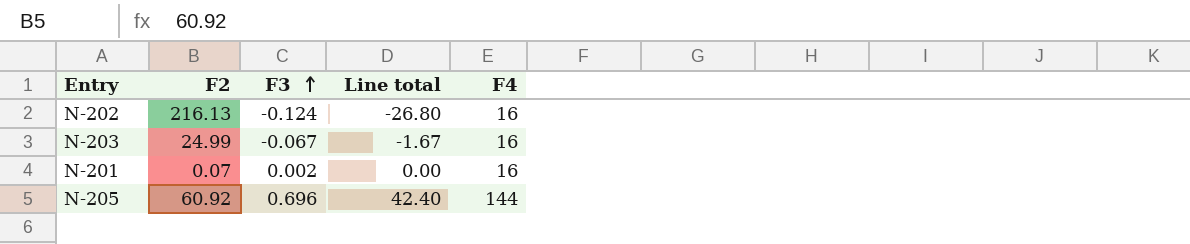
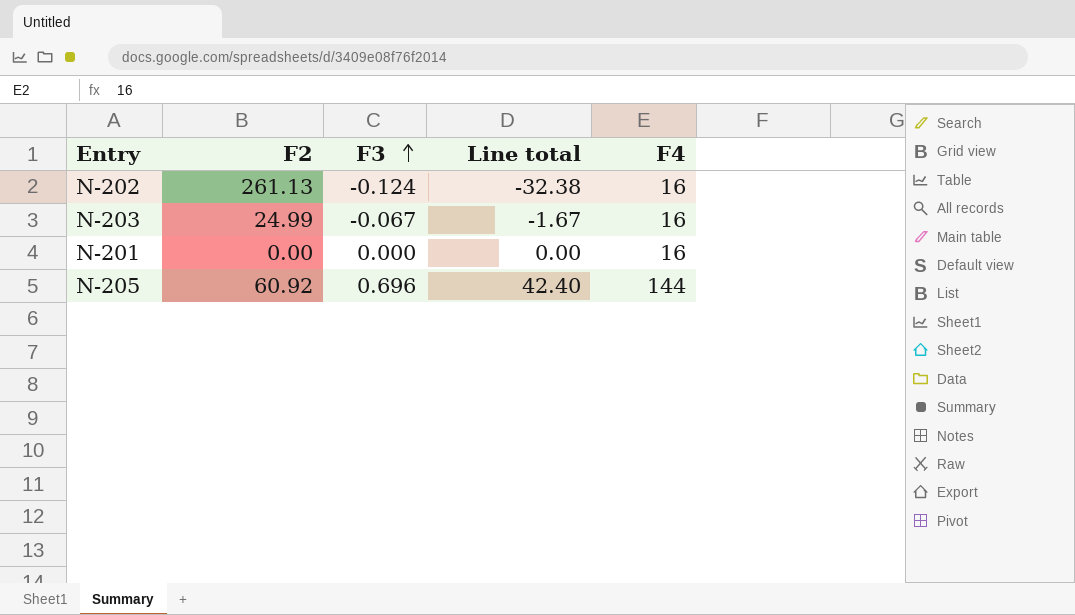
N-202 | F2: 216.13 -> 261.13
N-202 | Line total: -26.80 -> -32.38
N-201 | F2: 0.07 -> 0.00
N-201 | F3: 0.002 -> 0.000

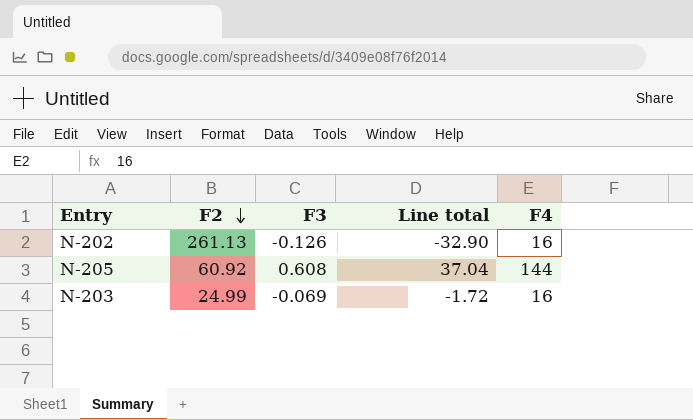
row order: F3 ascending -> F2 descending
row N-201: 0.00 | 0.000 | 0.00 | 16 -> none
N-202 | F3: -0.124 -> -0.126
N-202 | Line total: -32.38 -> -32.90
N-205 | F3: 0.696 -> 0.608
N-205 | Line total: 42.40 -> 37.04
N-203 | F3: -0.067 -> -0.069
N-203 | Line total: -1.67 -> -1.72

